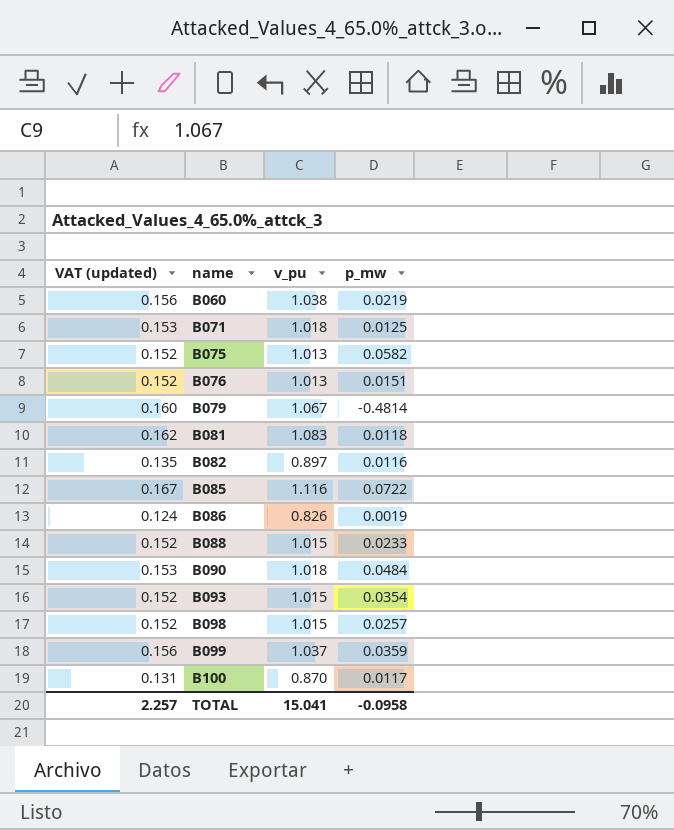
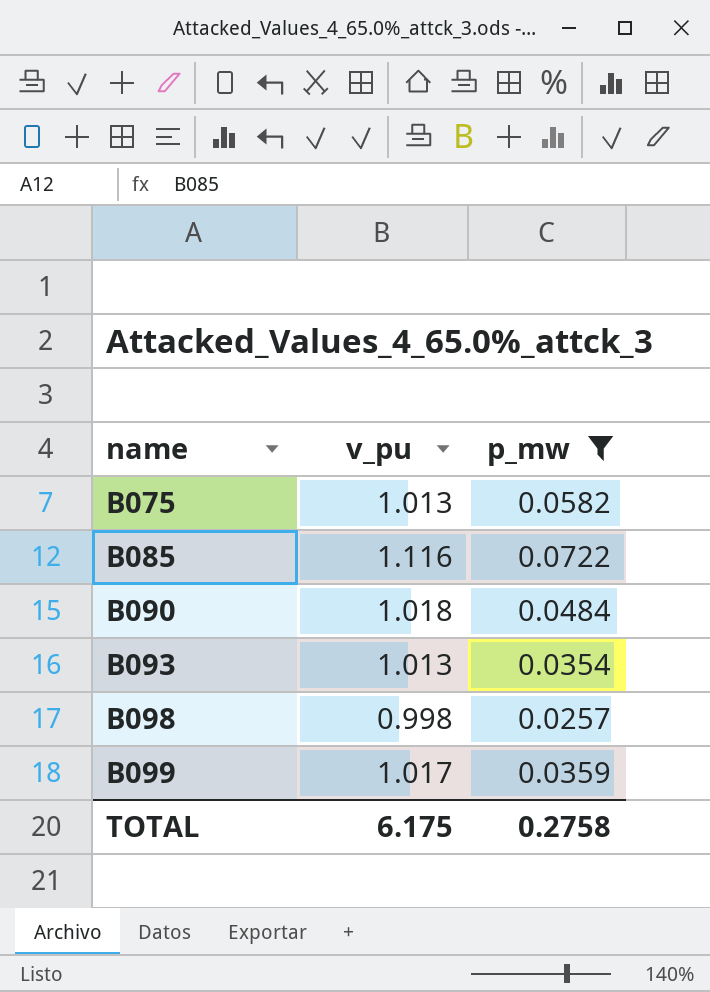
filter: none -> p_mw >= 0.0257
column VAT (updated) | formula: [v_pu] * 0.15 -> none
B093 | v_pu: 1.015 -> 1.013
B098 | v_pu: 1.015 -> 0.998
B099 | v_pu: 1.037 -> 1.017
TOTAL | v_pu: 15.041 -> 6.175
TOTAL | p_mw: -0.0958 -> 0.2758

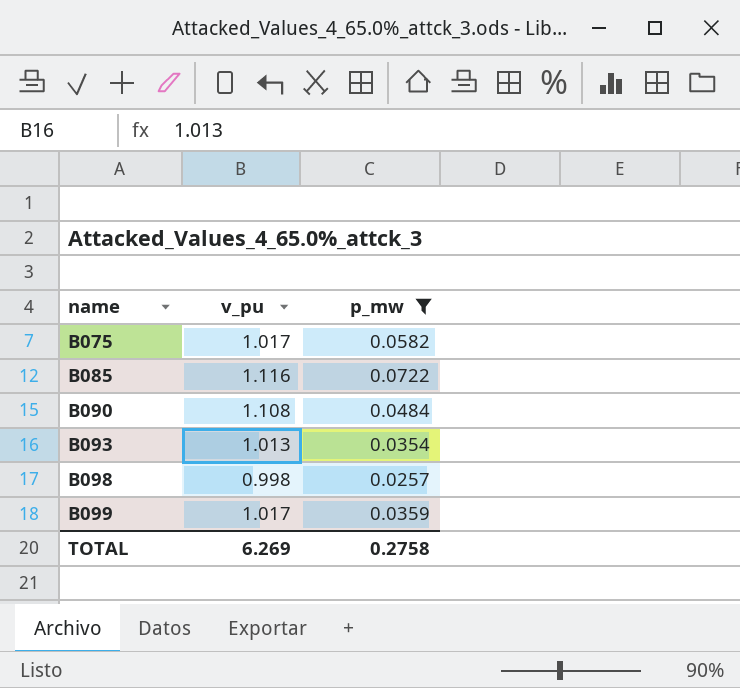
B075 | v_pu: 1.013 -> 1.017
B090 | v_pu: 1.018 -> 1.108
TOTAL | v_pu: 6.175 -> 6.269

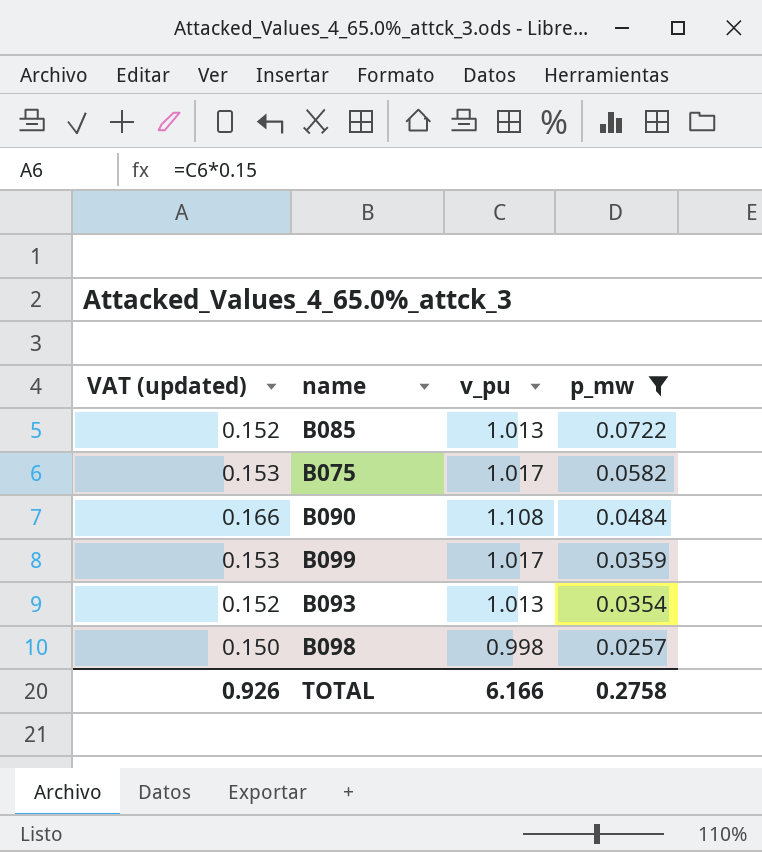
row order: name ascending -> p_mw descending
column VAT (updated) | formula: none -> [v_pu] * 0.15
B085 | v_pu: 1.116 -> 1.013
TOTAL | v_pu: 6.269 -> 6.166

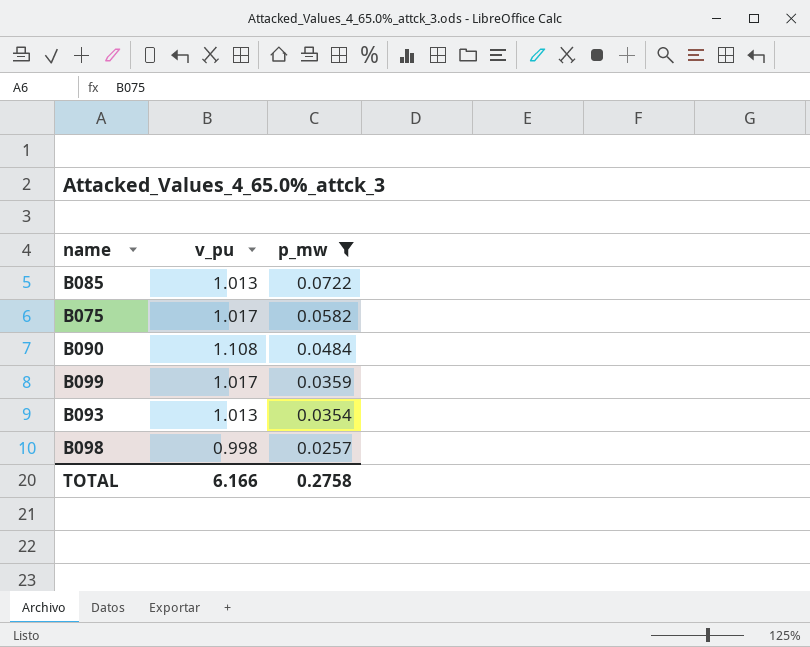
column VAT (updated) | formula: [v_pu] * 0.15 -> none

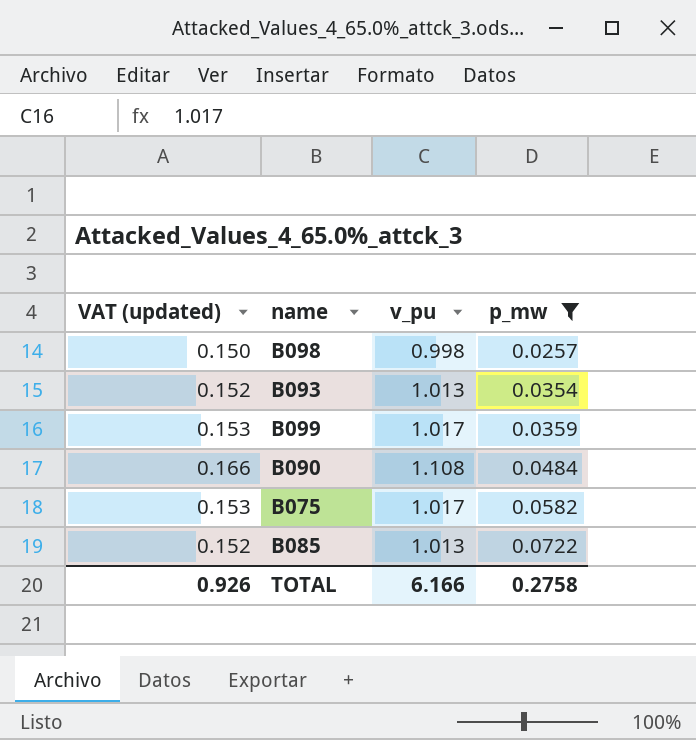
row order: p_mw descending -> p_mw ascending
column VAT (updated) | formula: none -> [v_pu] * 0.15

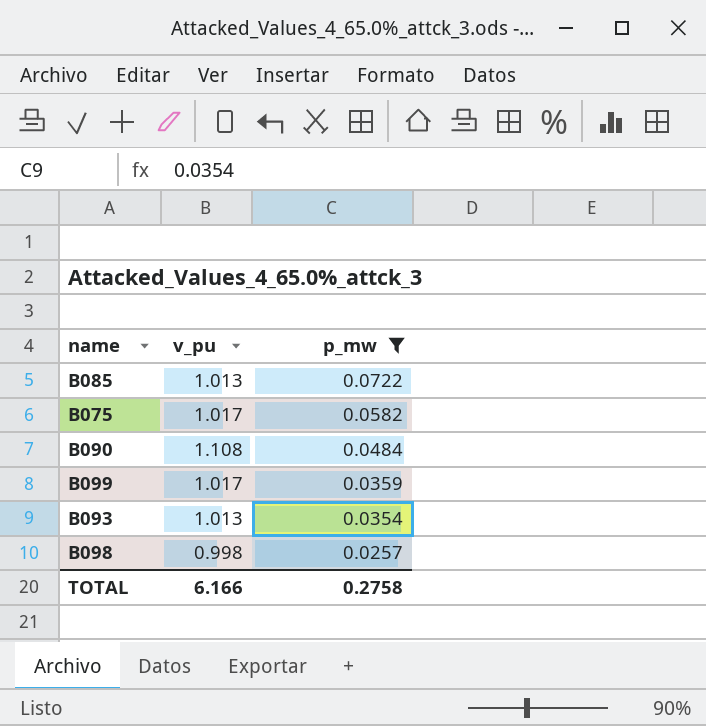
row order: p_mw ascending -> p_mw descending
column VAT (updated) | formula: [v_pu] * 0.15 -> none

